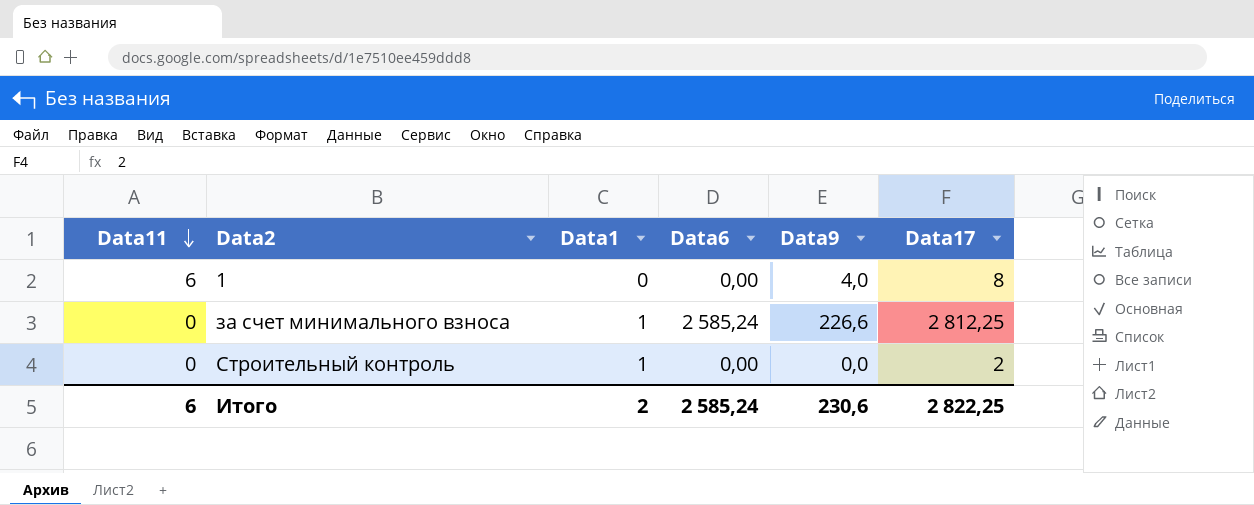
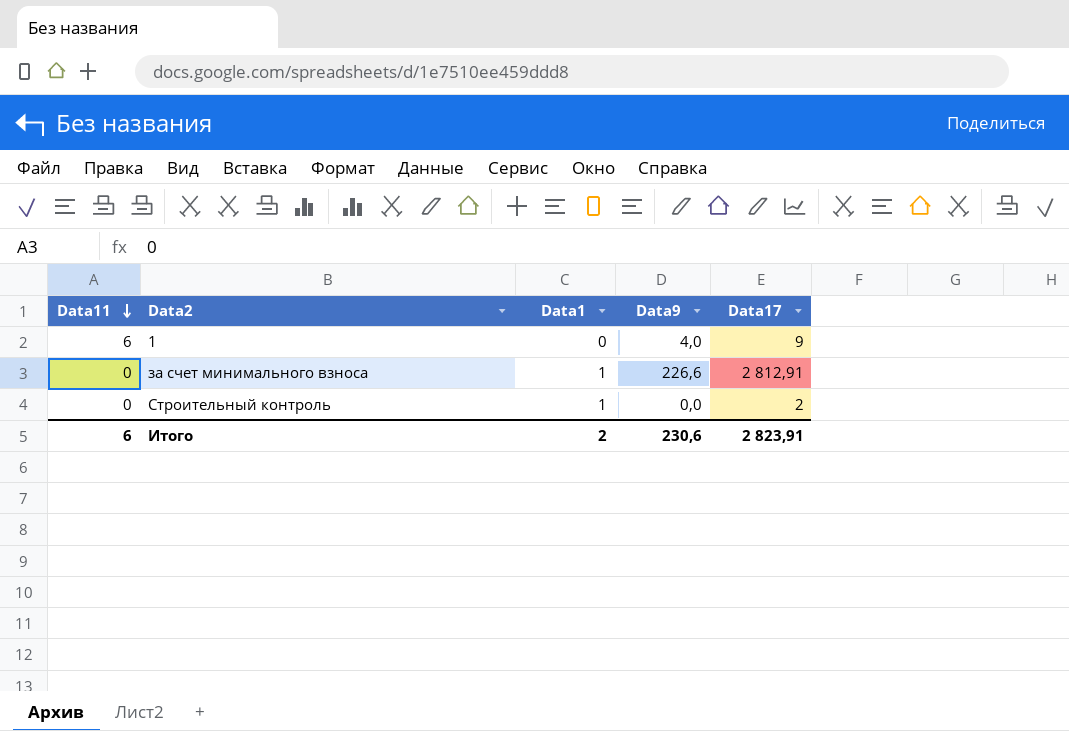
column Data6 | position: 4 -> none
1 | Data17: 8 -> 9
за счет минимального взноса | Data17: 2 812,25 -> 2 812,91
Итого | Data17: 2 822,25 -> 2 823,91

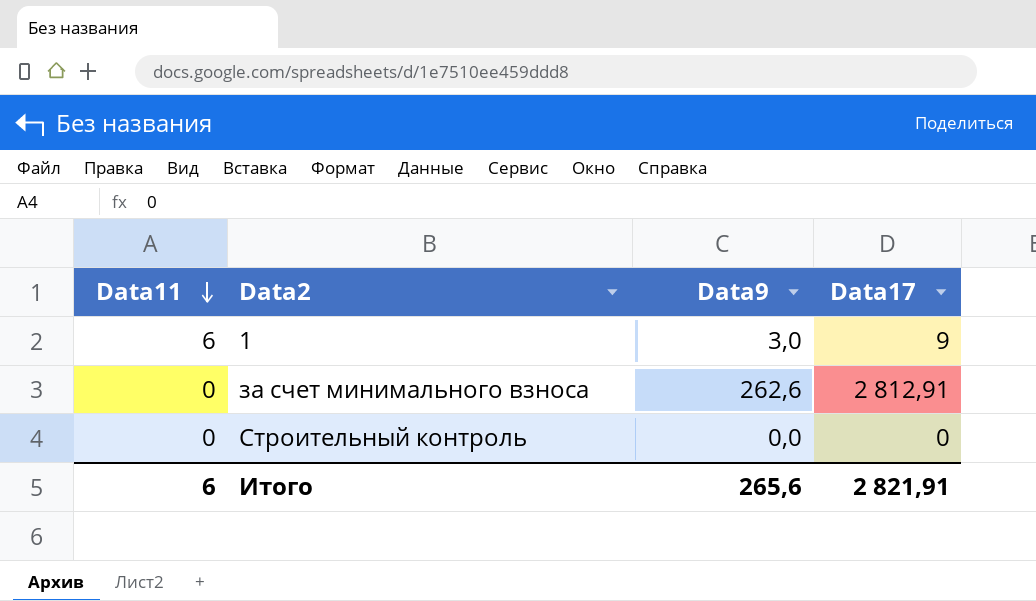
column Data1 | position: 3 -> none
1 | Data9: 4,0 -> 3,0
за счет минимального взноса | Data9: 226,6 -> 262,6
Строительный контроль | Data17: 2 -> 0
Итого | Data9: 230,6 -> 265,6
Итого | Data17: 2 823,91 -> 2 821,91

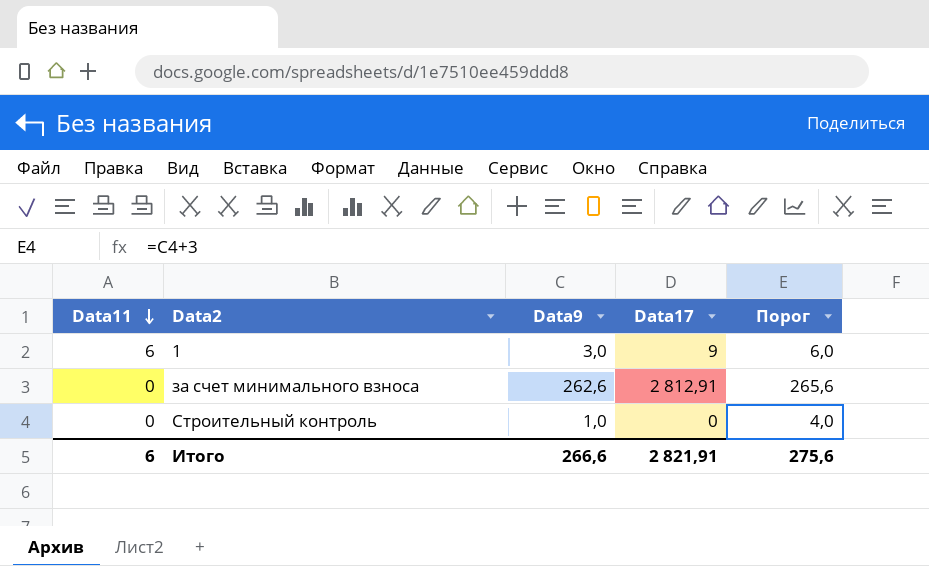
column Порог | formula: none -> [Data9] + 3
Строительный контроль | Data9: 0,0 -> 1,0
Итого | Data9: 265,6 -> 266,6

